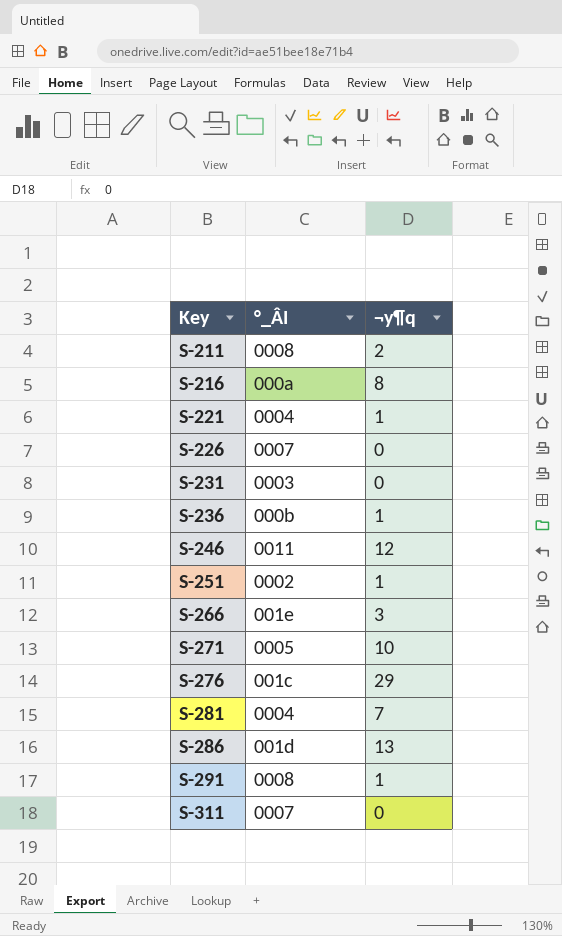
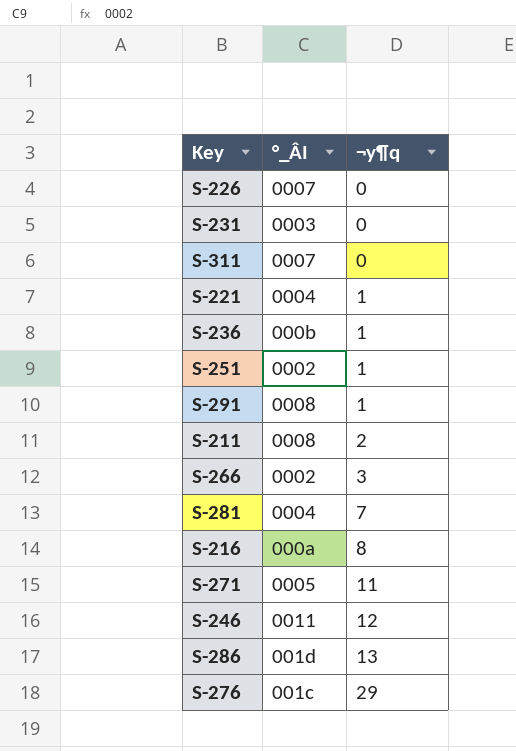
row order: Key ascending -> ¬y¶q ascending
S-266 | °_ÂI: 001e -> 0002
S-271 | ¬y¶q: 10 -> 11

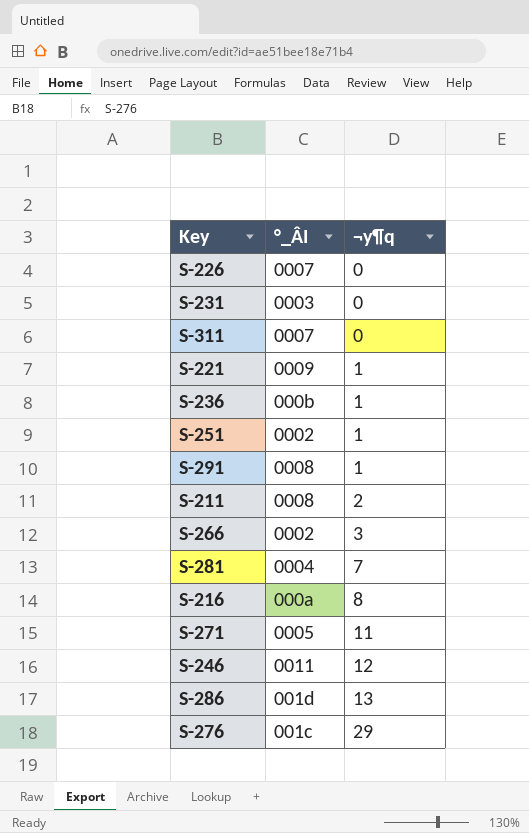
S-221 | °_ÂI: 0004 -> 0009

